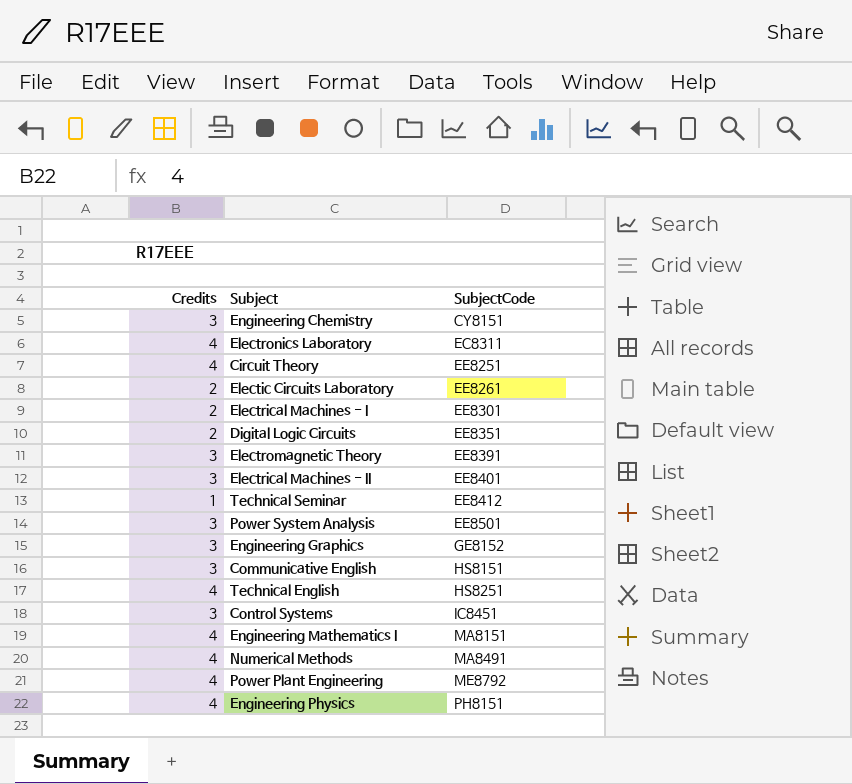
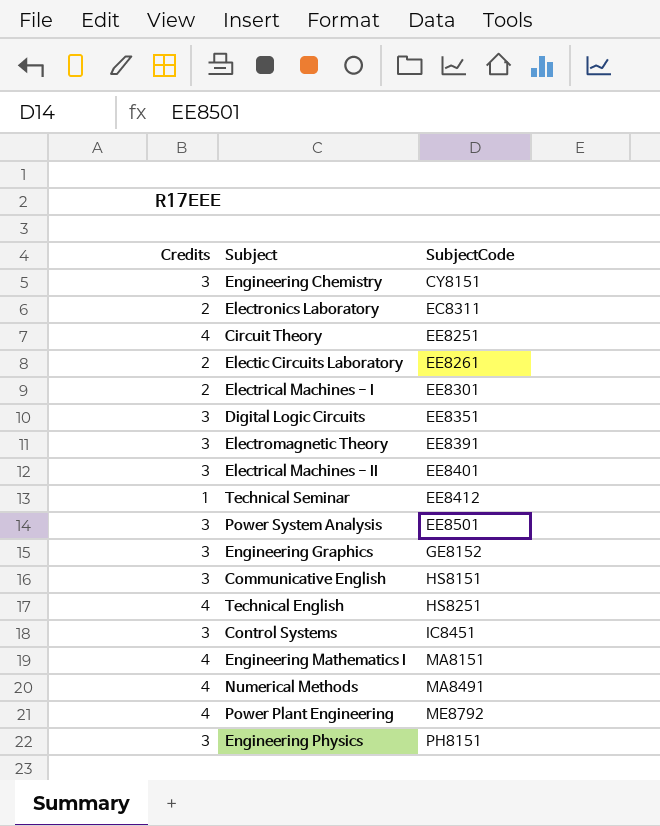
Electronics Laboratory | Credits: 4 -> 2
Digital Logic Circuits | Credits: 2 -> 3
Engineering Physics | Credits: 4 -> 3

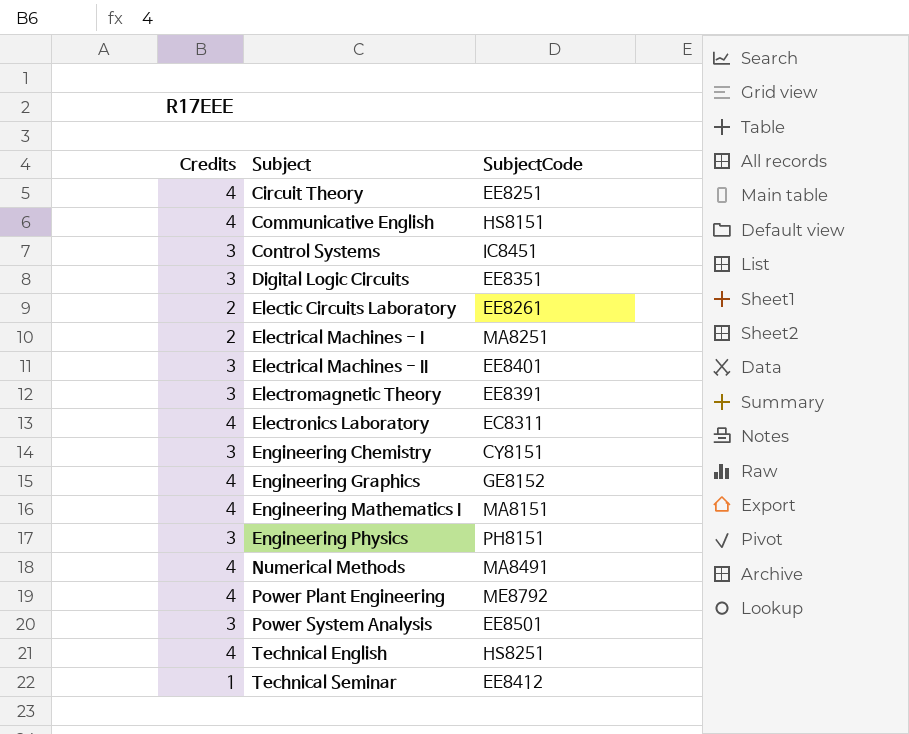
row order: SubjectCode ascending -> Subject ascending
Communicative English | Credits: 3 -> 4
Electrical Machines - I | SubjectCode: EE8301 -> MA8251
Electronics Laboratory | Credits: 2 -> 4
Engineering Graphics | Credits: 3 -> 4

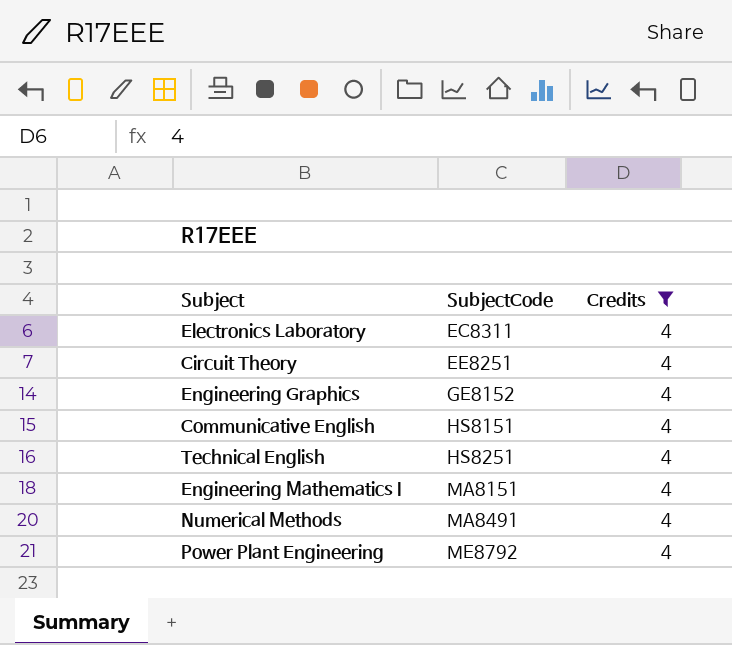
filter: none -> Credits = 4
row order: Subject ascending -> SubjectCode ascending
column Credits | position: 1 -> 3

